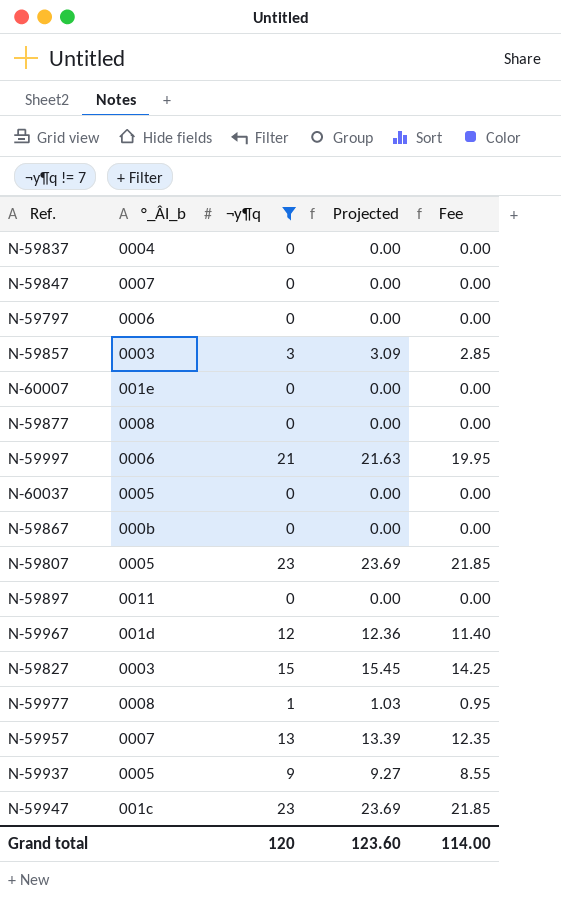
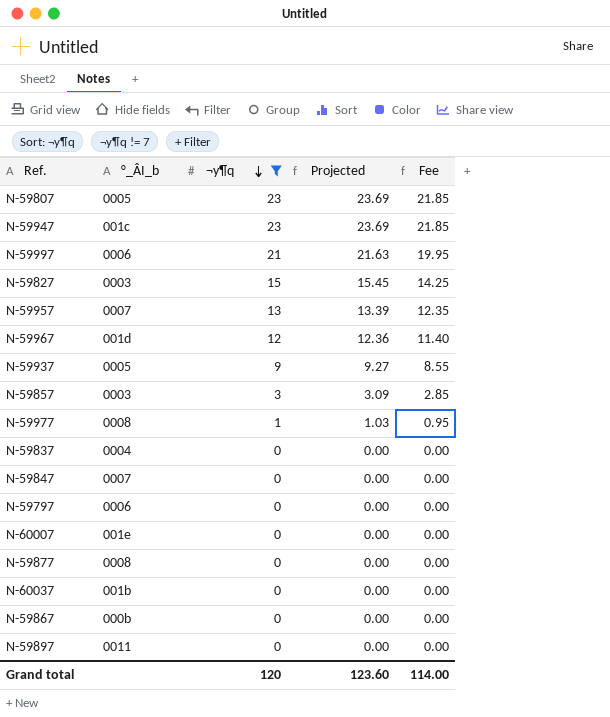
row order: none -> ¬y¶q descending
N-60037 | °_ÂI_b: 0005 -> 001b

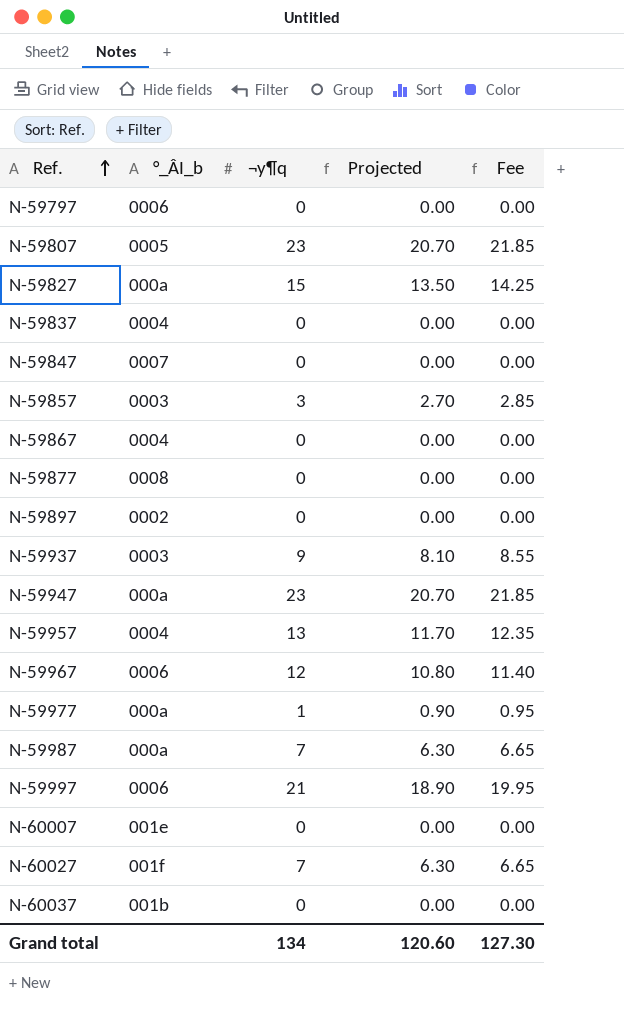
filter: ¬y¶q != 7 -> none
row order: ¬y¶q descending -> Ref. ascending
column Projected | formula: [¬y¶q] * 1.03 -> [¬y¶q] * 0.9
N-59827 | °_ÂI_b: 0003 -> 000a
N-59867 | °_ÂI_b: 000b -> 0004
N-59897 | °_ÂI_b: 0011 -> 0002
N-59937 | °_ÂI_b: 0005 -> 0003
N-59947 | °_ÂI_b: 001c -> 000a
N-59957 | °_ÂI_b: 0007 -> 0004
N-59967 | °_ÂI_b: 001d -> 0006
N-59977 | °_ÂI_b: 0008 -> 000a
Grand total | ¬y¶q: 120 -> 134
Grand total | Projected: 123.60 -> 120.60
Grand total | Fee: 114.00 -> 127.30

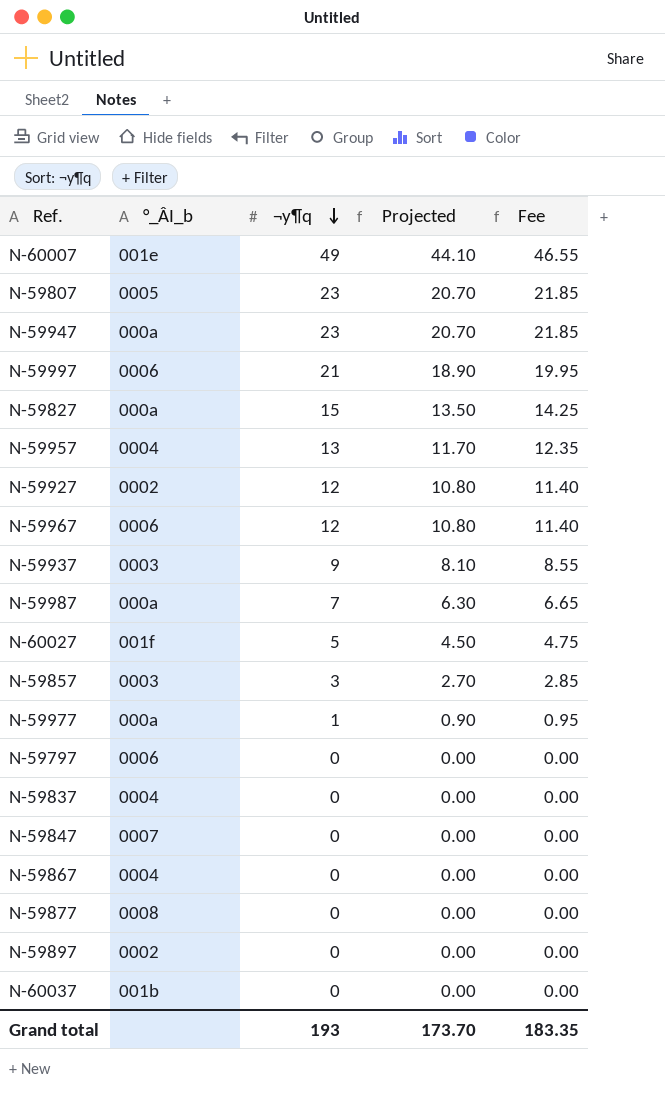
row order: Ref. ascending -> ¬y¶q descending
N-60007 | ¬y¶q: 0 -> 49
N-60007 | Projected: 0.00 -> 44.10
N-60007 | Fee: 0.00 -> 46.55
row N-59927: none -> 0002 | 12 | 10.80 | 11.40
N-60027 | ¬y¶q: 7 -> 5
N-60027 | Projected: 6.30 -> 4.50
N-60027 | Fee: 6.65 -> 4.75
Grand total | ¬y¶q: 134 -> 193
Grand total | Projected: 120.60 -> 173.70
Grand total | Fee: 127.30 -> 183.35

